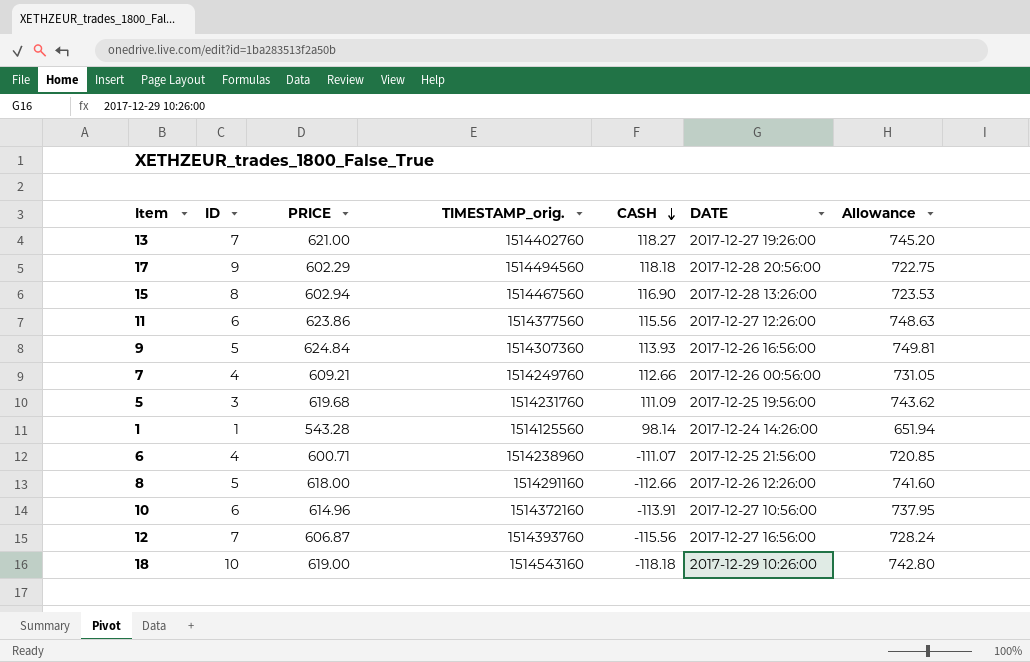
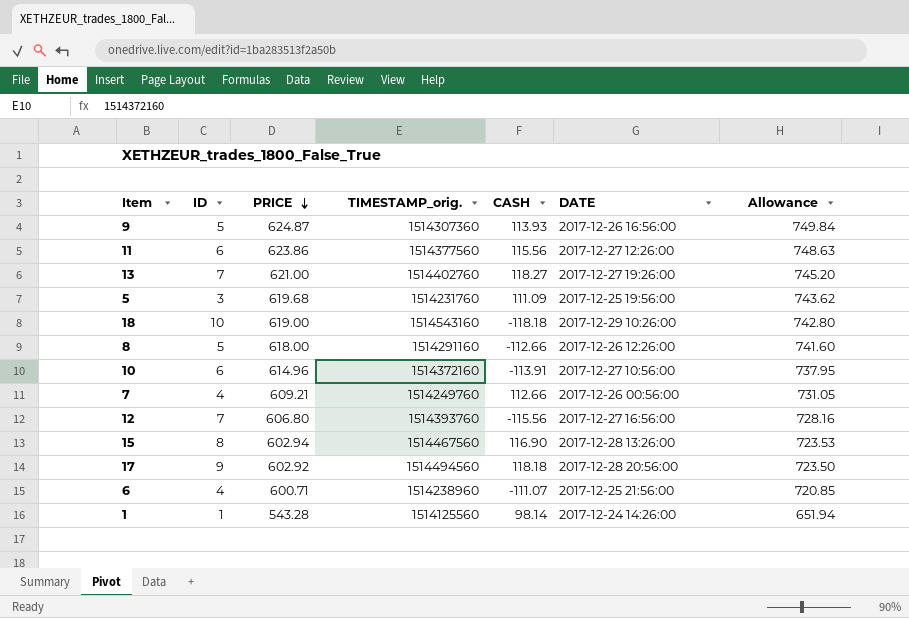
row order: CASH descending -> PRICE descending
9 | PRICE: 624.84 -> 624.87
9 | Allowance: 749.81 -> 749.84
12 | PRICE: 606.87 -> 606.80
12 | Allowance: 728.24 -> 728.16
17 | PRICE: 602.29 -> 602.92
17 | Allowance: 722.75 -> 723.50

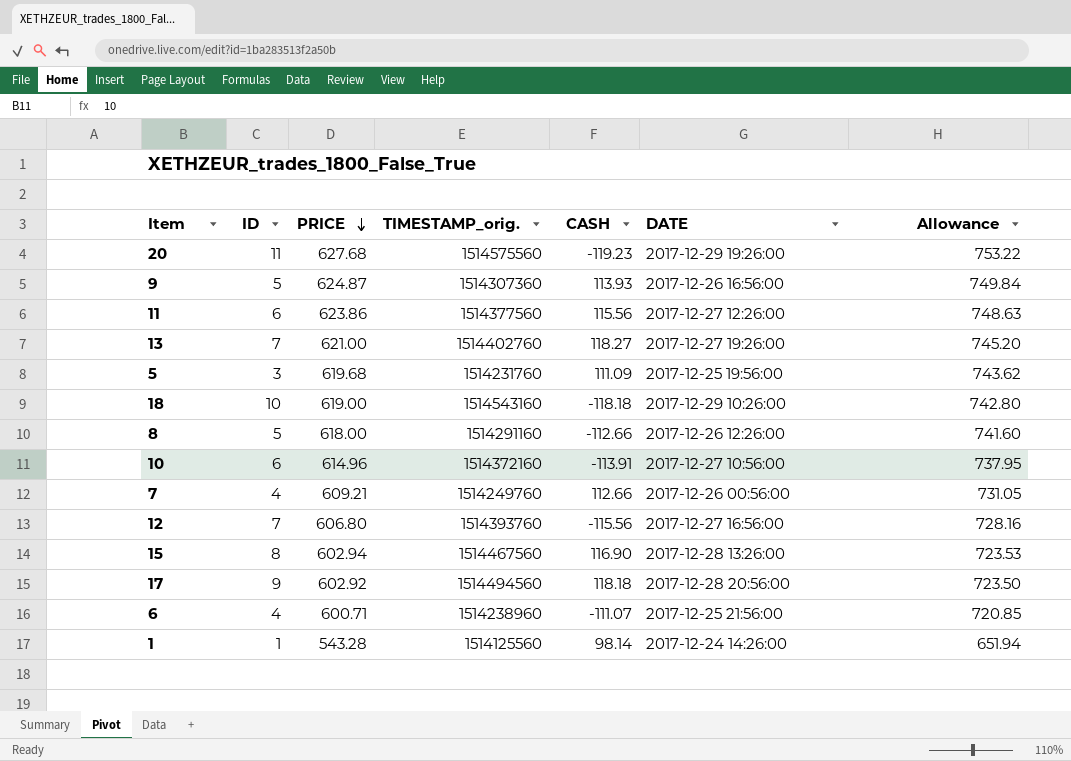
row 20: none -> 11 | 627.68 | 1514575560 | -119.23 | 2017-12-29 19:26:00 | 753.22

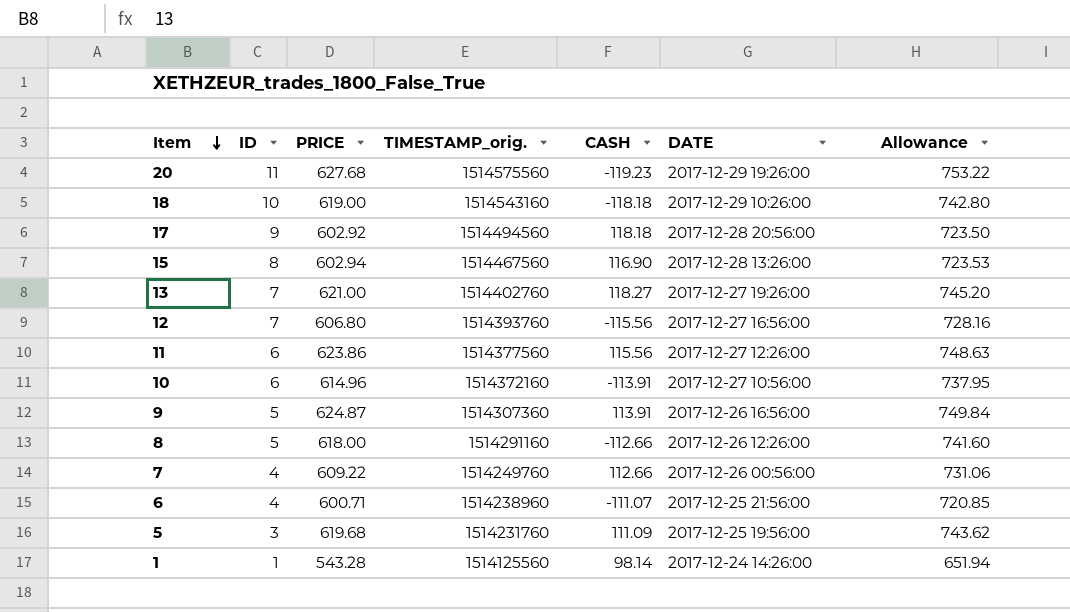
row order: PRICE descending -> Item descending
9 | CASH: 113.93 -> 113.91
7 | PRICE: 609.21 -> 609.22
7 | Allowance: 731.05 -> 731.06

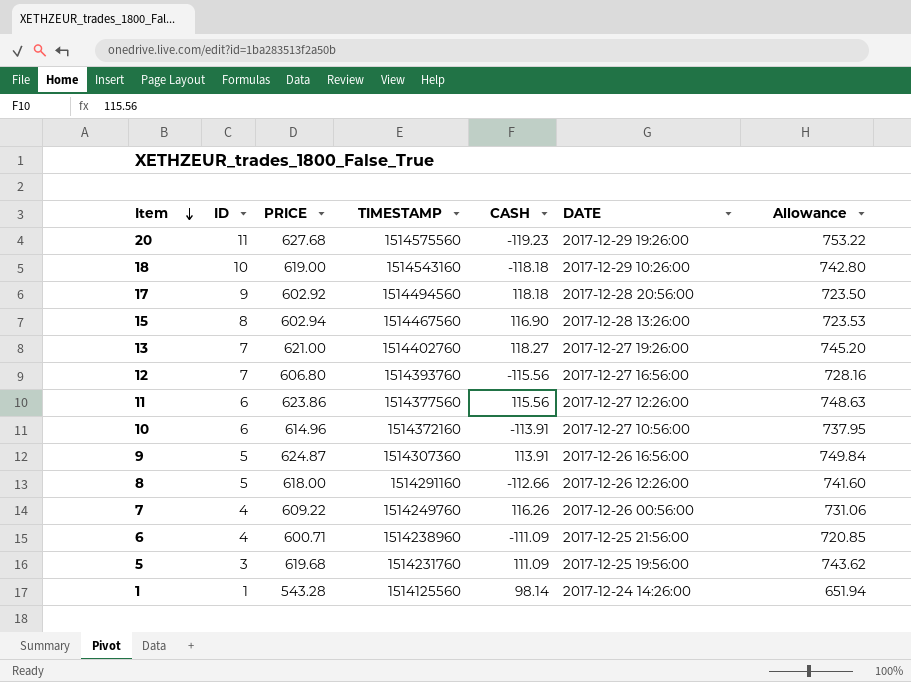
column name: TIMESTAMP_orig. -> TIMESTAMP
7 | CASH: 112.66 -> 116.26
6 | CASH: -111.07 -> -111.09

